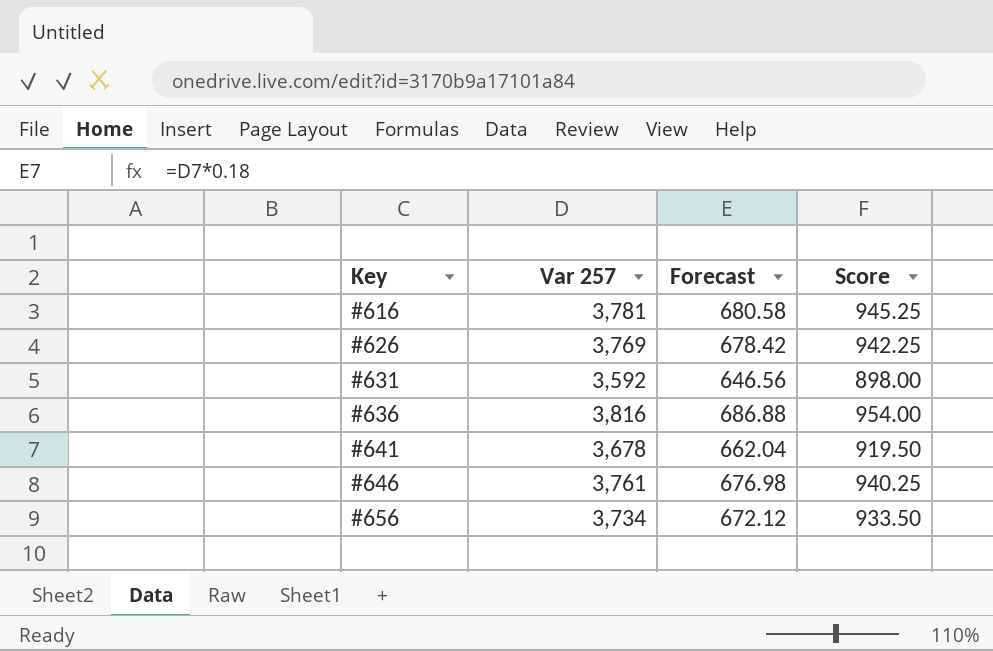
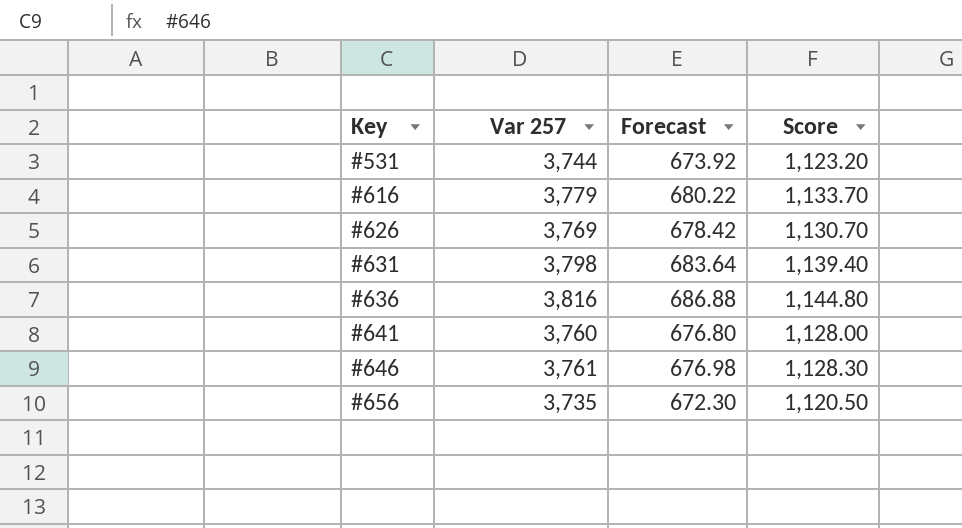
column Score | formula: [Var 257] * 0.25 -> [Var 257] * 0.3
row #531: none -> 3,744 | 673.92 | 1,123.20
#616 | Var 257: 3,781 -> 3,779
#616 | Forecast: 680.58 -> 680.22
#631 | Var 257: 3,592 -> 3,798
#631 | Forecast: 646.56 -> 683.64
#641 | Var 257: 3,678 -> 3,760
#641 | Forecast: 662.04 -> 676.80
#656 | Var 257: 3,734 -> 3,735
#656 | Forecast: 672.12 -> 672.30

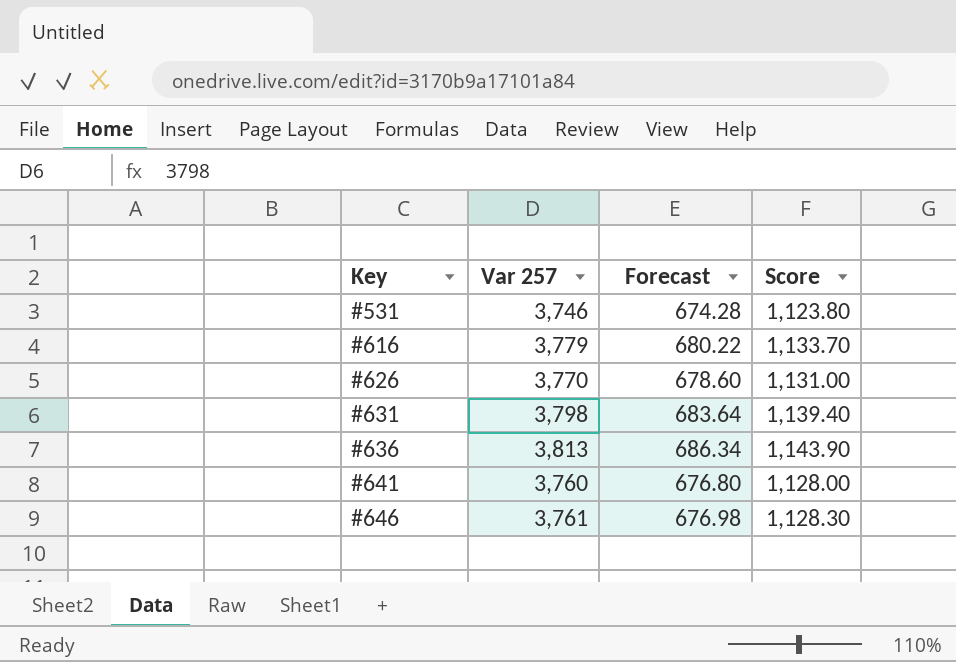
row #656: 3,735 | 672.30 | 1,120.50 -> none
#531 | Var 257: 3,744 -> 3,746
#531 | Forecast: 673.92 -> 674.28
#531 | Score: 1,123.20 -> 1,123.80
#626 | Var 257: 3,769 -> 3,770
#626 | Forecast: 678.42 -> 678.60
#626 | Score: 1,130.70 -> 1,131.00
#636 | Var 257: 3,816 -> 3,813
#636 | Forecast: 686.88 -> 686.34
#636 | Score: 1,144.80 -> 1,143.90

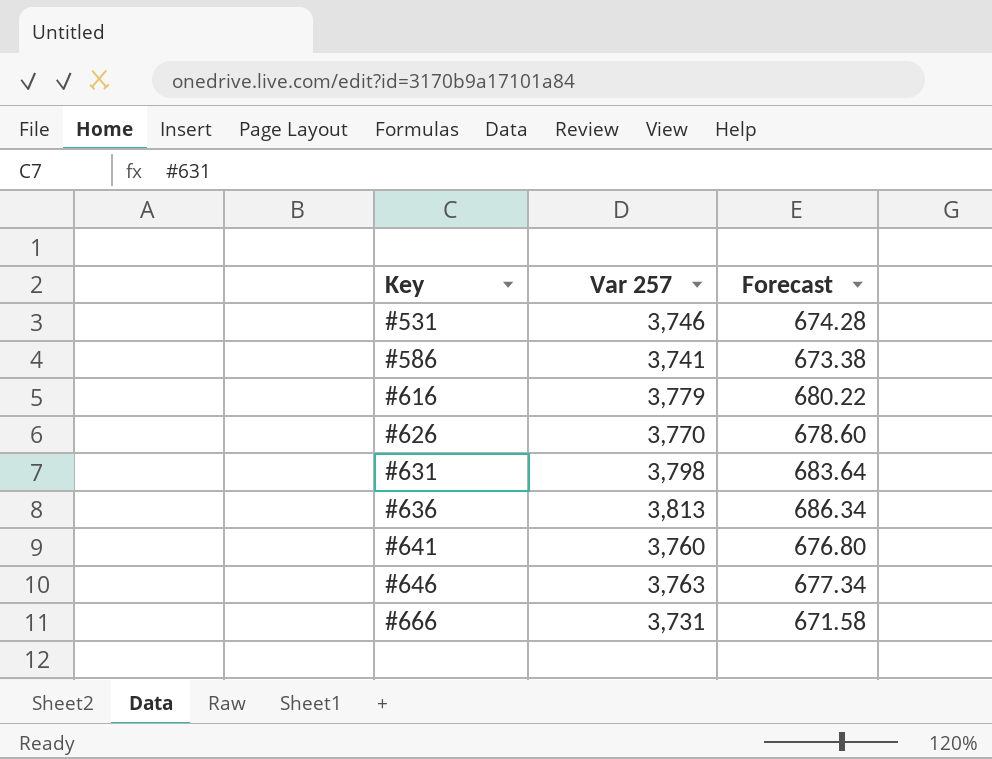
column Score | formula: [Var 257] * 0.3 -> none
row #586: none -> 3,741 | 673.38
#646 | Var 257: 3,761 -> 3,763
#646 | Forecast: 676.98 -> 677.34
row #666: none -> 3,731 | 671.58

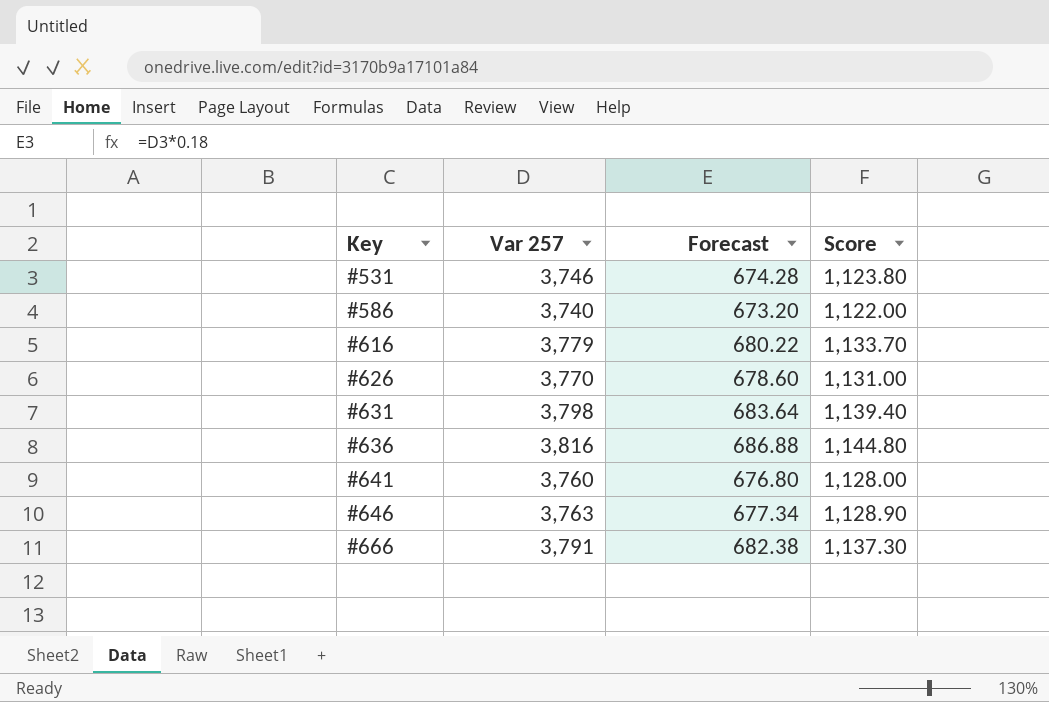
column Score | formula: none -> [Var 257] * 0.3
#586 | Var 257: 3,741 -> 3,740
#586 | Forecast: 673.38 -> 673.20
#636 | Var 257: 3,813 -> 3,816
#636 | Forecast: 686.34 -> 686.88
#666 | Var 257: 3,731 -> 3,791
#666 | Forecast: 671.58 -> 682.38

